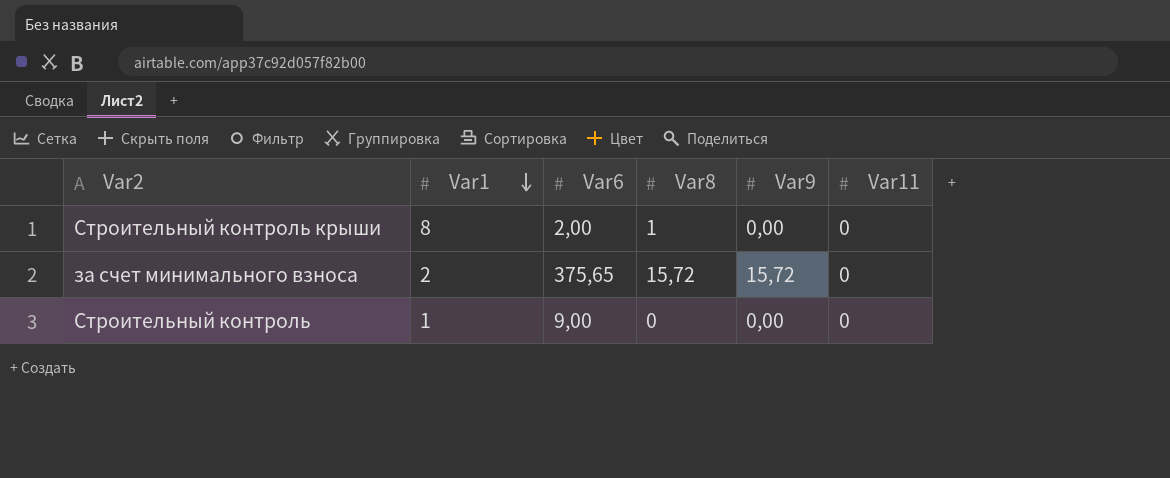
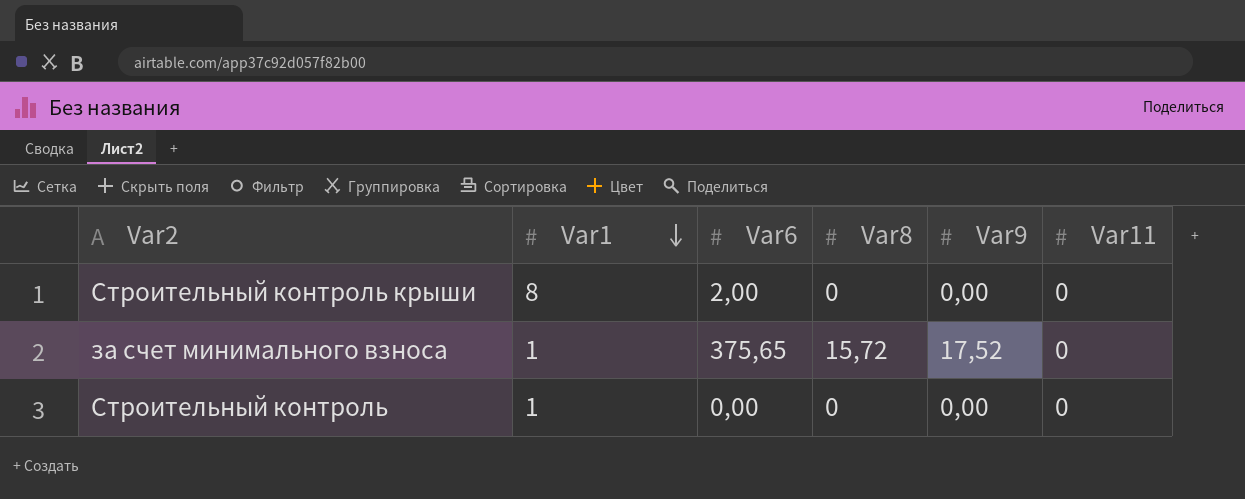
Строительный контроль крыши | Var8: 1 -> 0
за счет минимального взноса | Var1: 2 -> 1
за счет минимального взноса | Var9: 15,72 -> 17,52
Строительный контроль | Var6: 9,00 -> 0,00

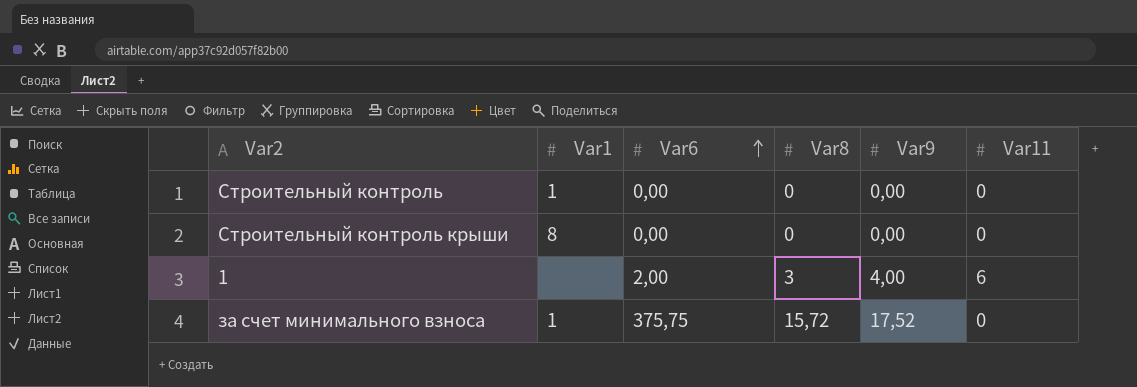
row order: Var1 descending -> Var6 ascending
Строительный контроль крыши | Var6: 2,00 -> 0,00
row 1: none -> none | 2,00 | 3 | 4,00 | 6
за счет минимального взноса | Var6: 375,65 -> 375,75

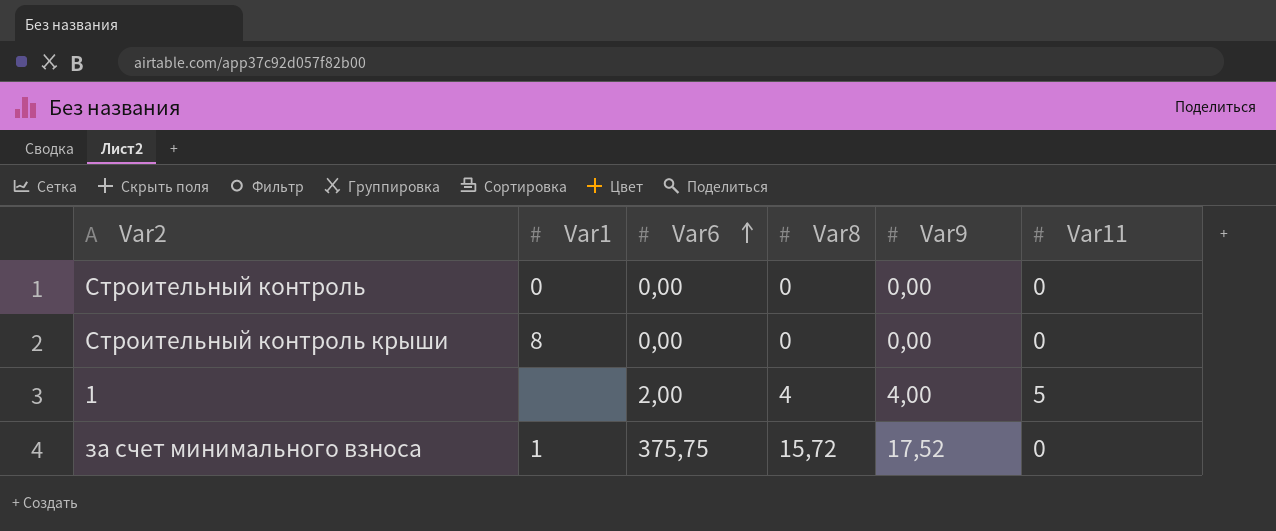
Строительный контроль | Var1: 1 -> 0
1 | Var8: 3 -> 4
1 | Var11: 6 -> 5

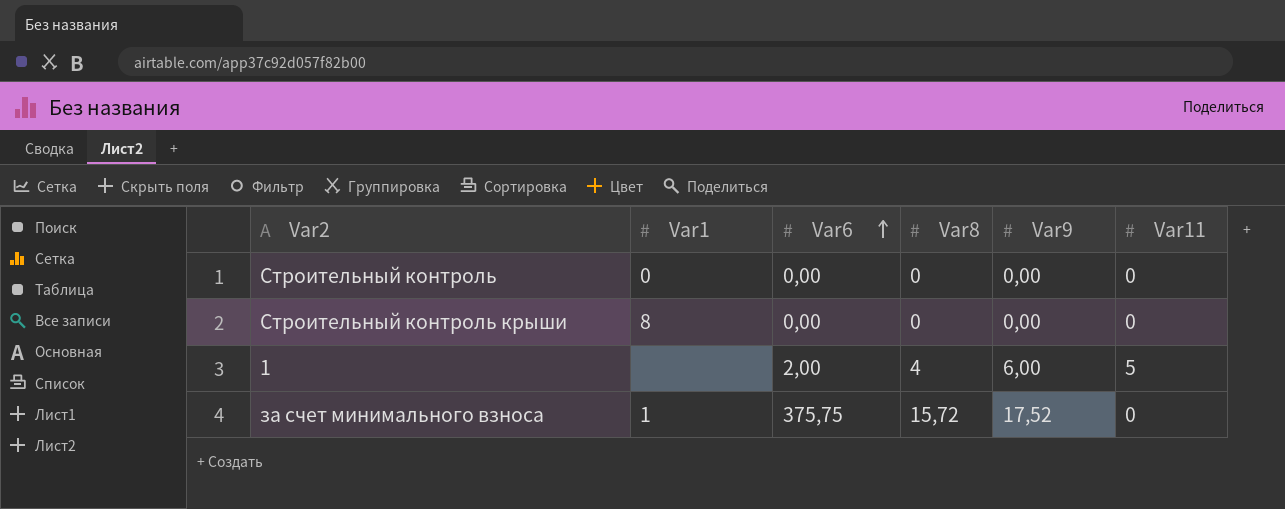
1 | Var9: 4,00 -> 6,00

